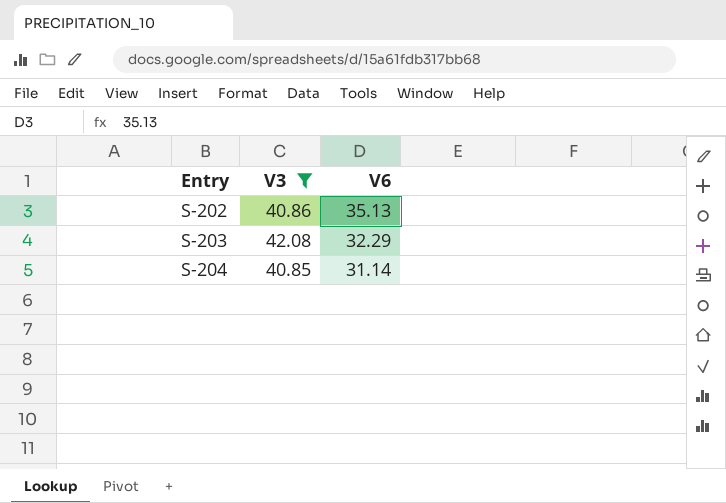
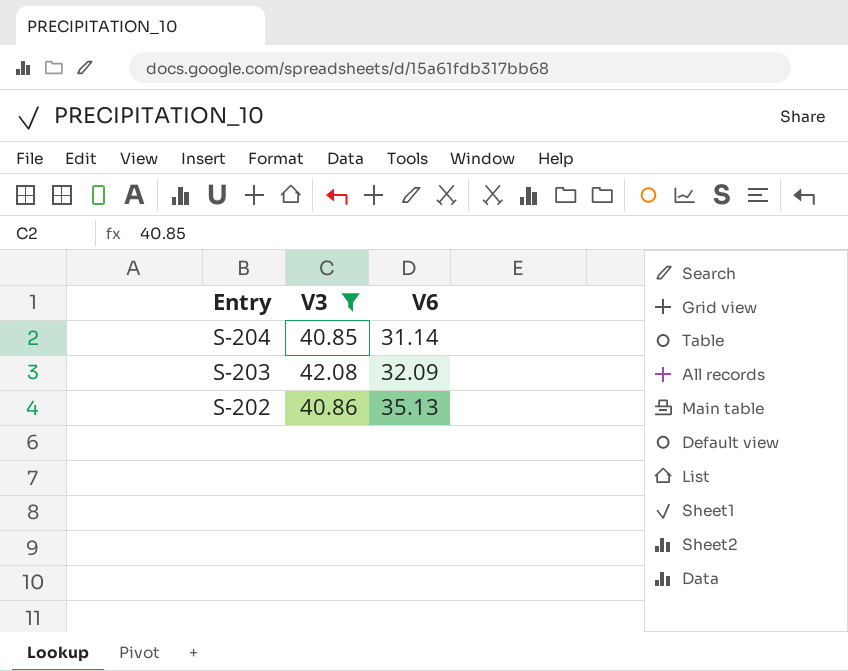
row order: Entry ascending -> Entry descending
S-203 | V6: 32.29 -> 32.09

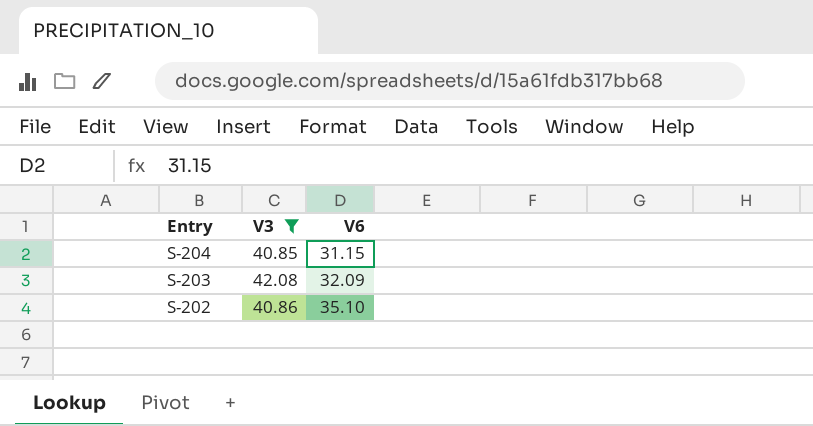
S-204 | V6: 31.14 -> 31.15
S-202 | V6: 35.13 -> 35.10

